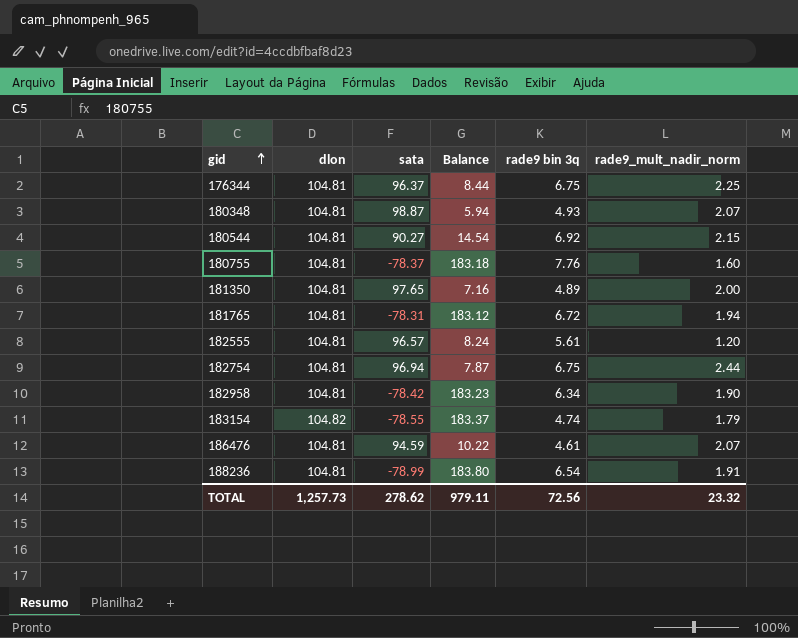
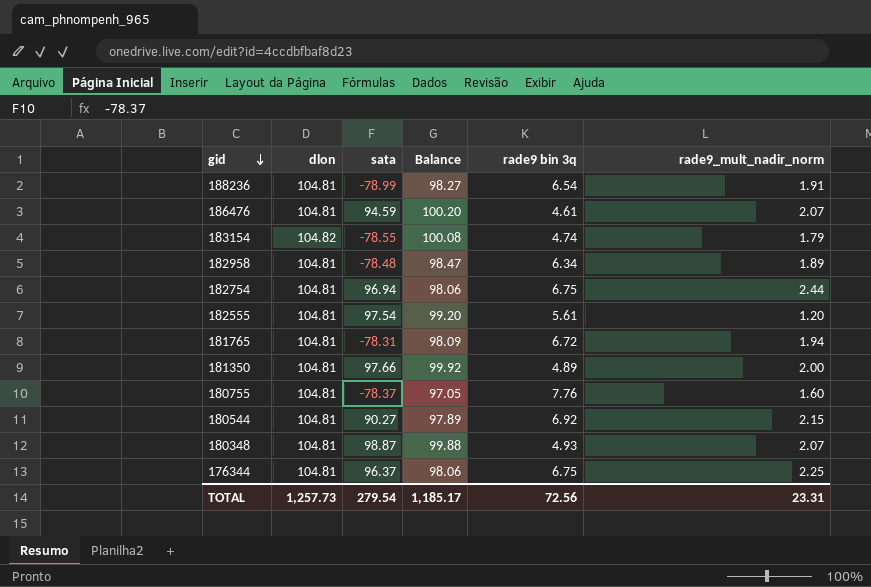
row order: gid ascending -> gid descending
column Balance | formula: [dlon] - [sata] -> [dlon] - [rade9 bin 3q]
182958 | sata: -78.42 -> -78.48
182958 | rade9_mult_nadir_norm: 1.90 -> 1.89
182555 | sata: 96.57 -> 97.54
181350 | sata: 97.65 -> 97.66
TOTAL | sata: 278.62 -> 279.54
TOTAL | Balance: 979.11 -> 1,185.17
TOTAL | rade9_mult_nadir_norm: 23.32 -> 23.31

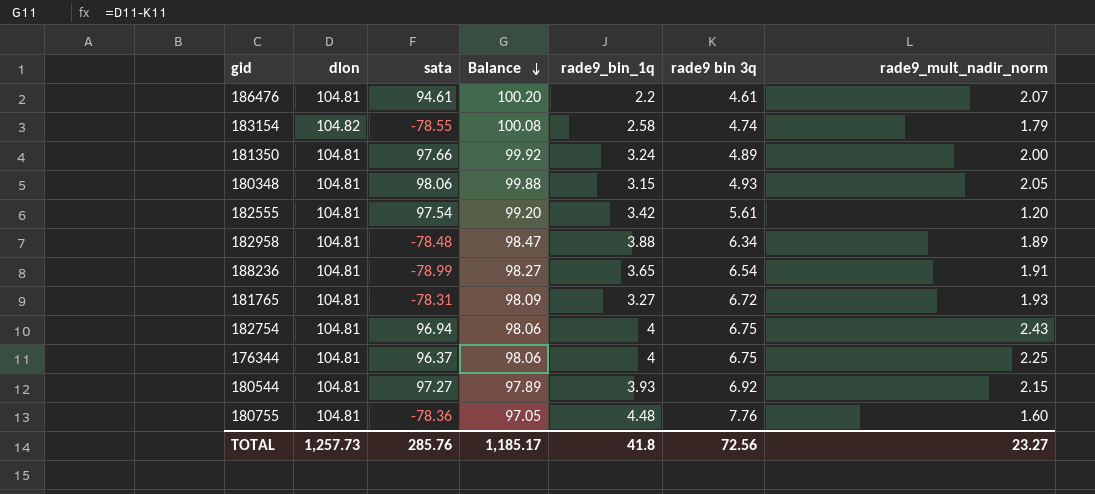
row order: gid descending -> Balance descending
column rade9_bin_1q | position: none -> 5
186476 | sata: 94.59 -> 94.61
180348 | sata: 98.87 -> 98.06
180348 | rade9_mult_nadir_norm: 2.07 -> 2.05
181765 | rade9_mult_nadir_norm: 1.94 -> 1.93
182754 | rade9_mult_nadir_norm: 2.44 -> 2.43
180544 | sata: 90.27 -> 97.27
180755 | sata: -78.37 -> -78.36
TOTAL | sata: 279.54 -> 285.76
TOTAL | rade9_mult_nadir_norm: 23.31 -> 23.27

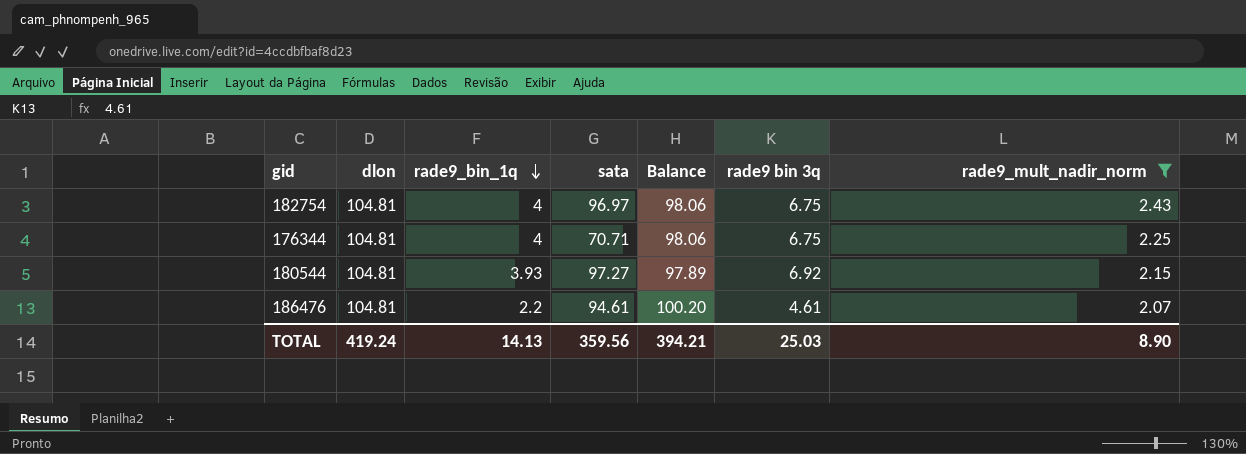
filter: none -> rade9_mult_nadir_norm >= 2.07
row order: Balance descending -> rade9_bin_1q descending
column rade9_bin_1q | position: 5 -> 3
182754 | sata: 96.94 -> 96.97
176344 | sata: 96.37 -> 70.71
TOTAL | dlon: 1,257.73 -> 419.24
TOTAL | rade9_bin_1q: 41.8 -> 14.13
TOTAL | sata: 285.76 -> 359.56
TOTAL | Balance: 1,185.17 -> 394.21
TOTAL | rade9 bin 3q: 72.56 -> 25.03
TOTAL | rade9_mult_nadir_norm: 23.27 -> 8.90

